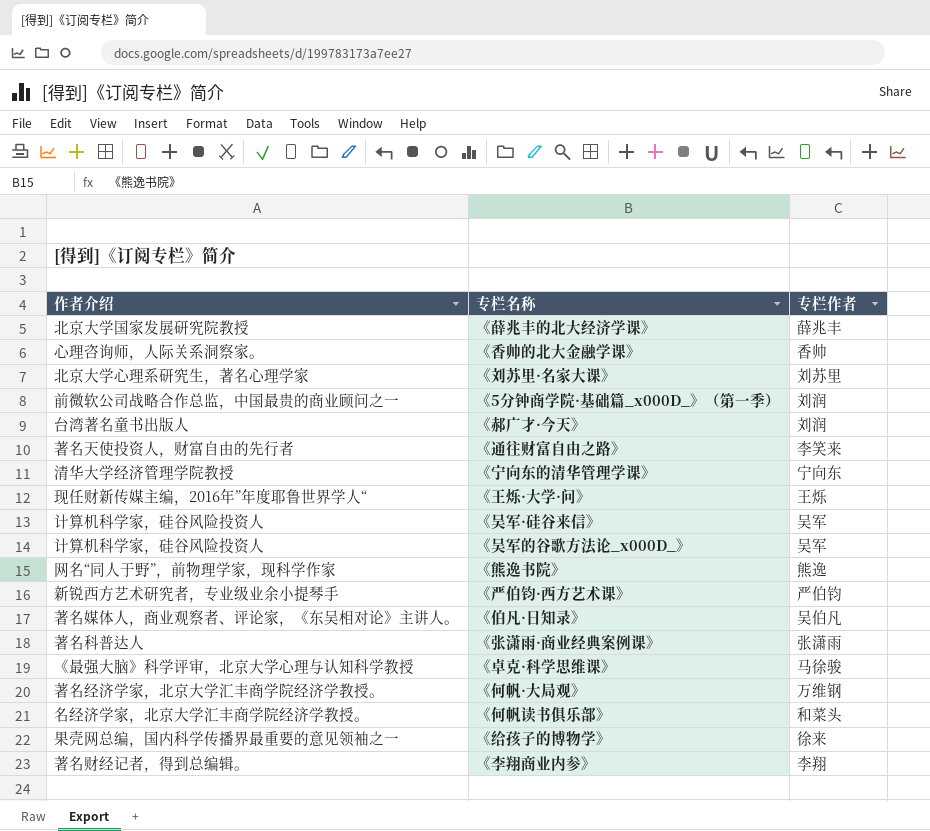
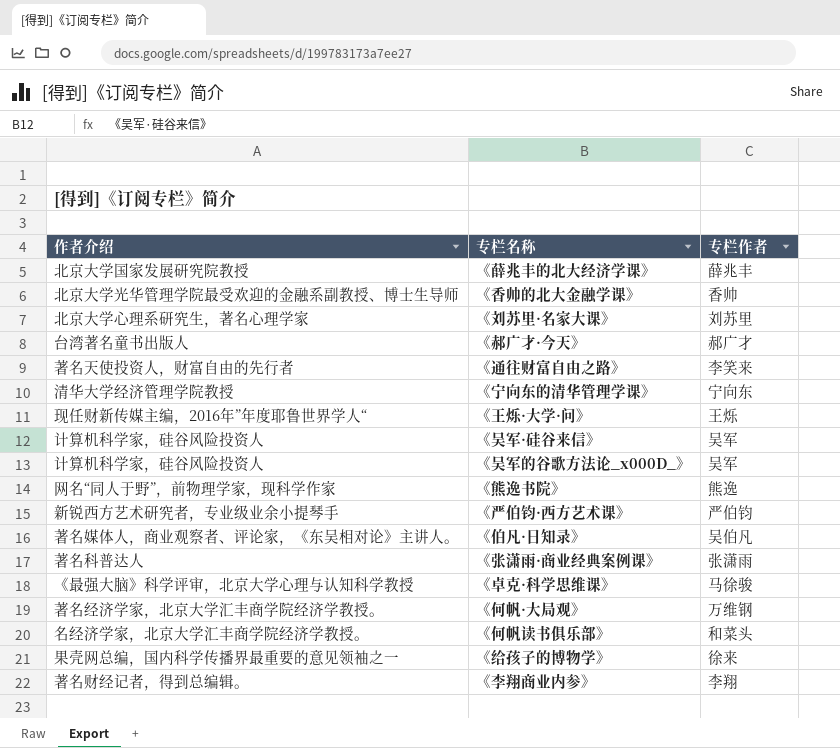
row 《5分钟商学院·基础篇_x000D_》（第一季）: 前微软公司战略合作总监，中国最贵的商业顾问之一 | 刘润 -> none
《香帅的北大金融学课》 | 作者介绍: 心理咨询师，人际关系洞察家。 -> 北京大学光华管理学院最受欢迎的金融系副教授、博士生导师
《郝广才·今天》 | 专栏作者: 刘润 -> 郝广才

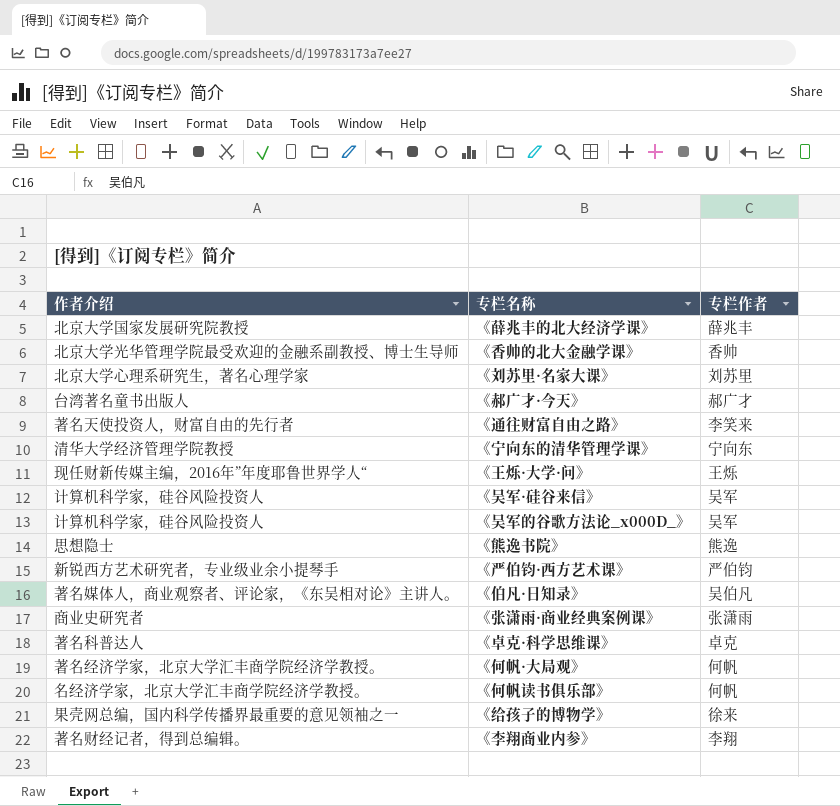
《熊逸书院》 | 作者介绍: 网名“同人于野”，前物理学家，现科学作家 -> 思想隐士
《张潇雨·商业经典案例课》 | 作者介绍: 著名科普达人 -> 商业史研究者
《卓克·科学思维课》 | 作者介绍: 《最强大脑》科学评审，北京大学心理与认知科学教授 -> 著名科普达人
《卓克·科学思维课》 | 专栏作者: 马徐骏 -> 卓克
《何帆·大局观》 | 专栏作者: 万维钢 -> 何帆
《何帆读书俱乐部》 | 专栏作者: 和菜头 -> 何帆

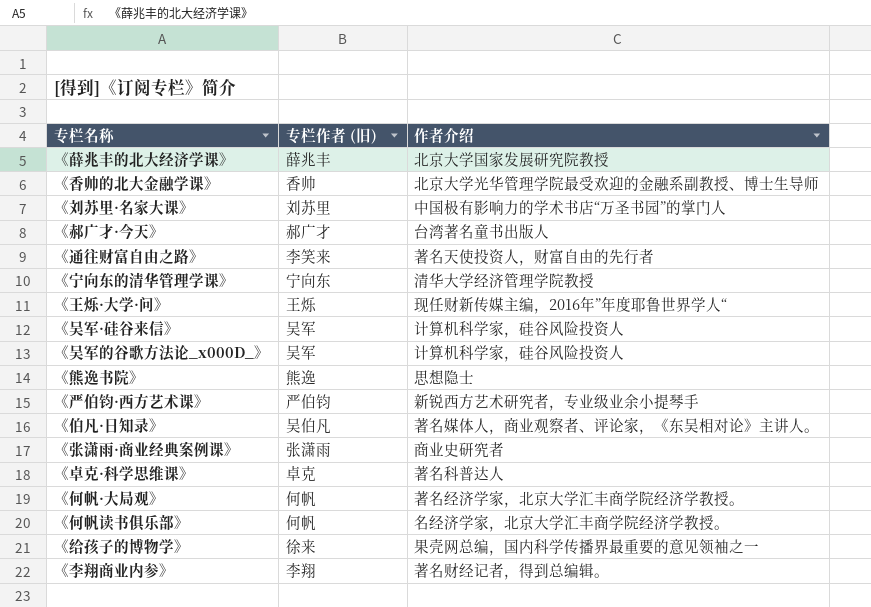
column name: 专栏作者 -> 专栏作者 (旧)
column 作者介绍 | position: 1 -> 3
《刘苏里·名家大课》 | 作者介绍: 北京大学心理系研究生，著名心理学家 -> 中国极有影响力的学术书店“万圣书园”的掌门人

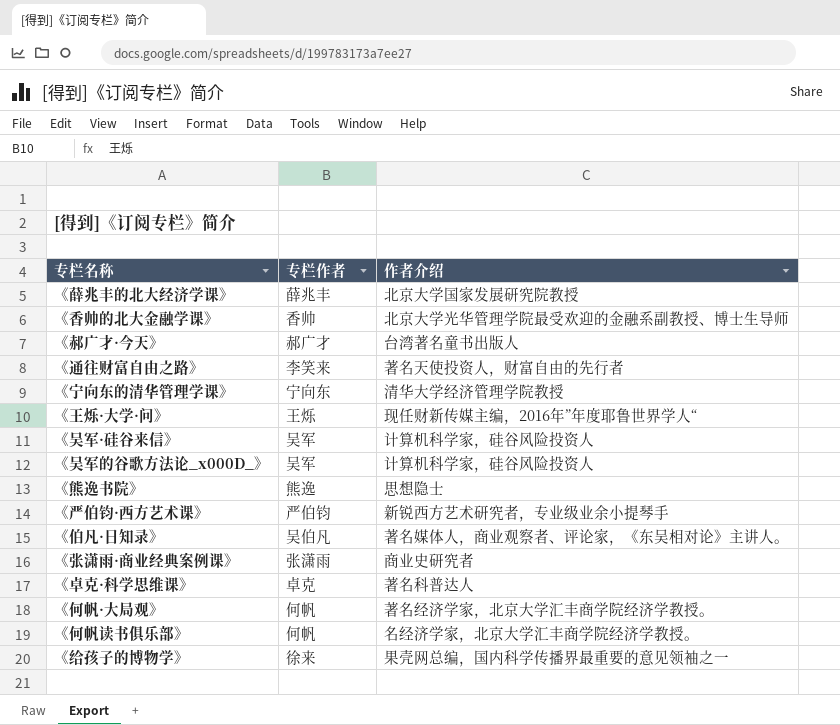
column name: 专栏作者 (旧) -> 专栏作者
row 《刘苏里·名家大课》: 刘苏里 | 中国极有影响力的学术书店“万圣书园”的掌门人 -> none
row 《李翔商业内参》: 李翔 | 著名财经记者，得到总编辑。 -> none

